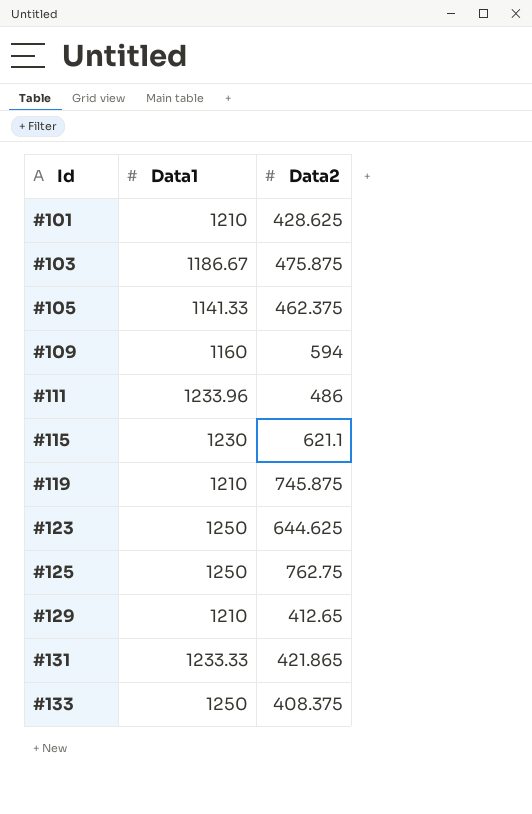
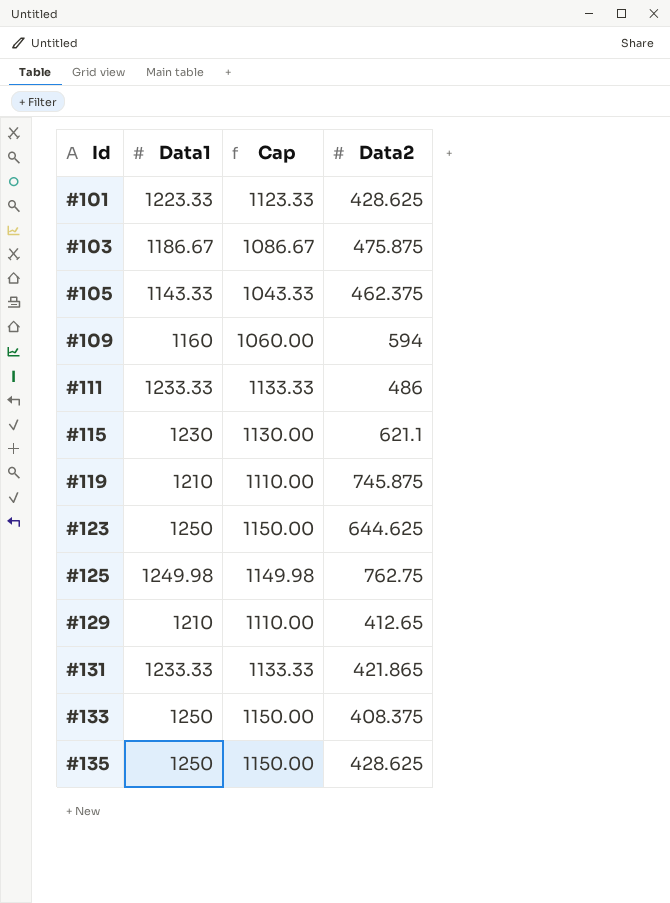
column Cap | formula: none -> [Data1] - 100
#101 | Data1: 1210 -> 1223.33
#105 | Data1: 1141.33 -> 1143.33
#111 | Data1: 1233.96 -> 1233.33
#125 | Data1: 1250 -> 1249.98
row #135: none -> 1250 | 1150.00 | 428.625

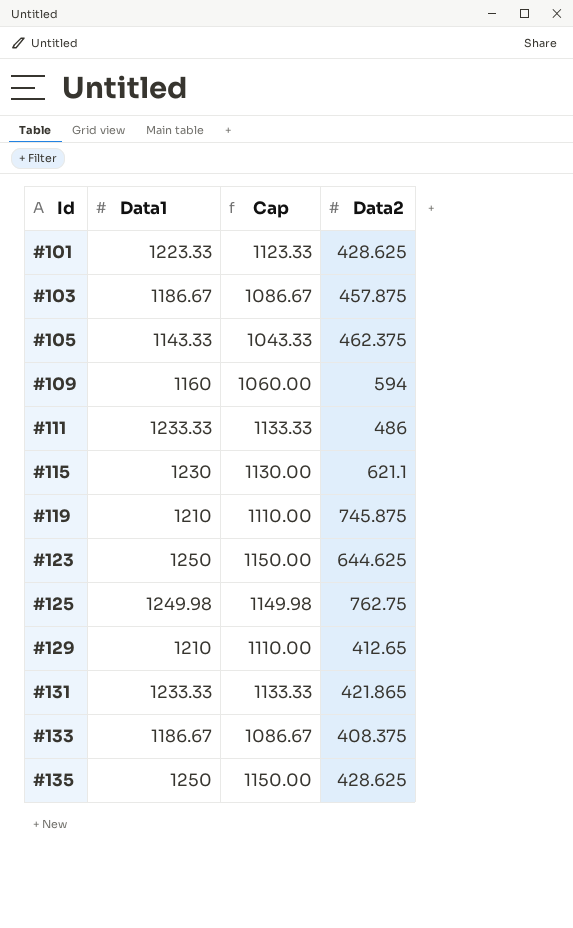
#103 | Data2: 475.875 -> 457.875
#133 | Data1: 1250 -> 1186.67
#133 | Cap: 1150.00 -> 1086.67

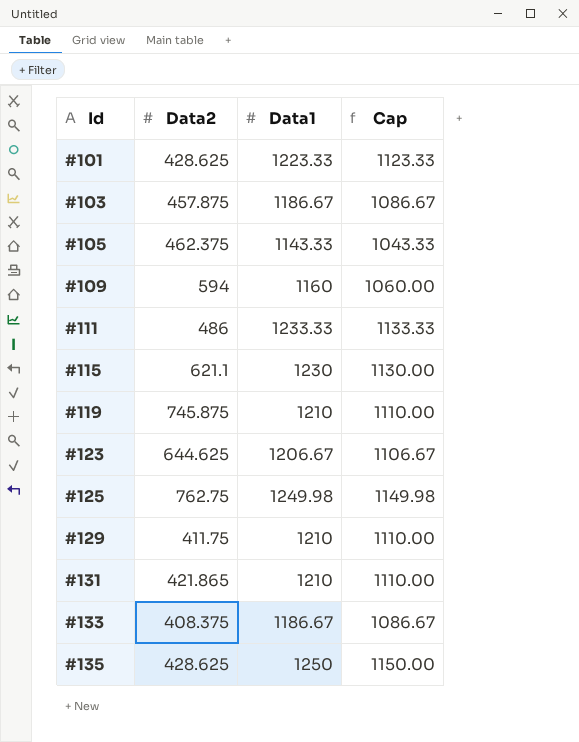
column Data2 | position: 4 -> 2
#123 | Data1: 1250 -> 1206.67
#123 | Cap: 1150.00 -> 1106.67
#129 | Data2: 412.65 -> 411.75
#131 | Data1: 1233.33 -> 1210
#131 | Cap: 1133.33 -> 1110.00

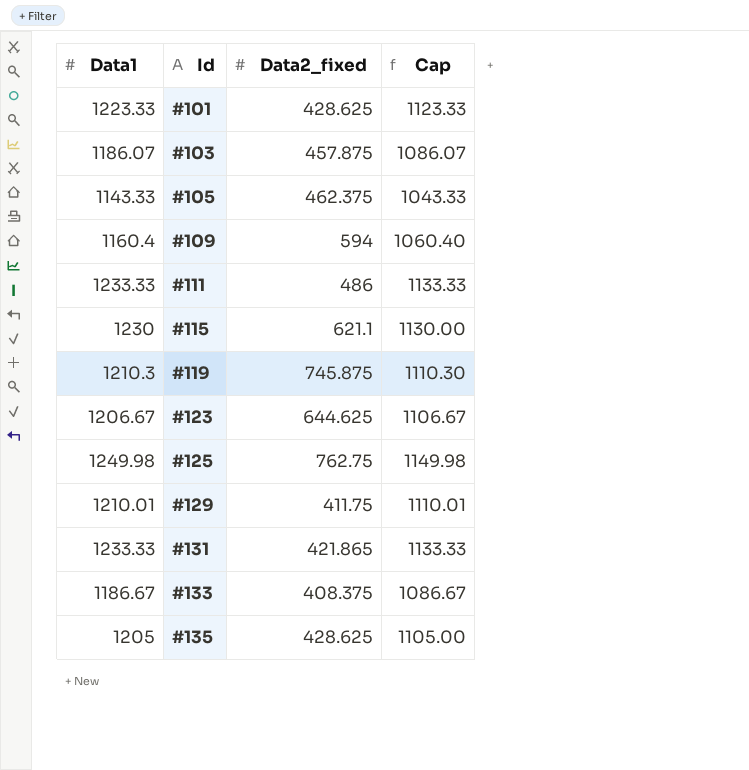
column Data1 | position: 3 -> 1
column name: Data2 -> Data2_fixed
#103 | Data1: 1186.67 -> 1186.07
#103 | Cap: 1086.67 -> 1086.07
#109 | Data1: 1160 -> 1160.4
#109 | Cap: 1060.00 -> 1060.40
#119 | Data1: 1210 -> 1210.3
#119 | Cap: 1110.00 -> 1110.30
#129 | Data1: 1210 -> 1210.01
#129 | Cap: 1110.00 -> 1110.01
#131 | Data1: 1210 -> 1233.33
#131 | Cap: 1110.00 -> 1133.33
#135 | Data1: 1250 -> 1205
#135 | Cap: 1150.00 -> 1105.00

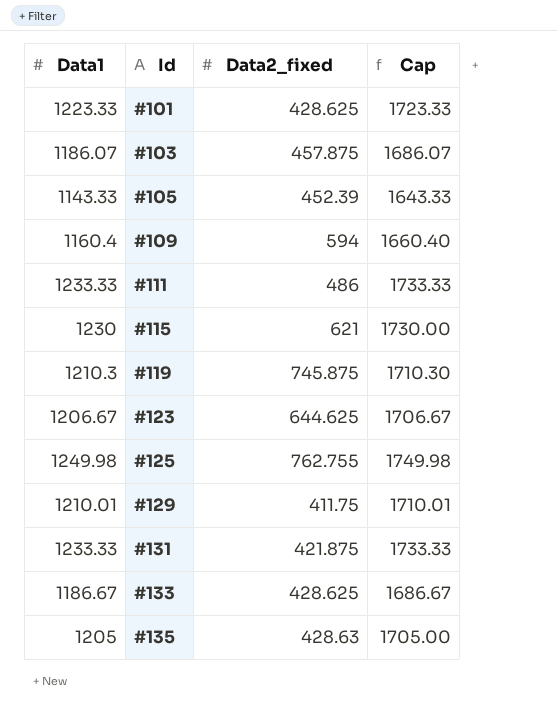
column Cap | formula: [Data1] - 100 -> [Data1] + 500
#105 | Data2_fixed: 462.375 -> 452.39
#115 | Data2_fixed: 621.1 -> 621
#125 | Data2_fixed: 762.75 -> 762.755
#131 | Data2_fixed: 421.865 -> 421.875
#133 | Data2_fixed: 408.375 -> 428.625
#135 | Data2_fixed: 428.625 -> 428.63

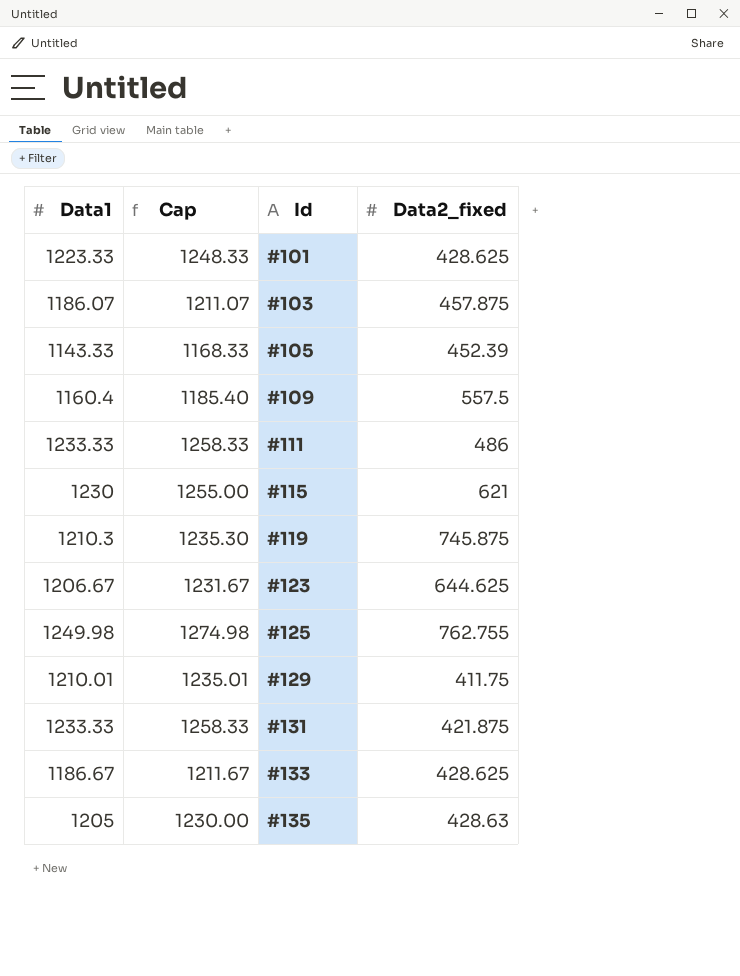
column Cap | formula: [Data1] + 500 -> [Data1] + 25
column Cap | position: 4 -> 2
#109 | Data2_fixed: 594 -> 557.5

